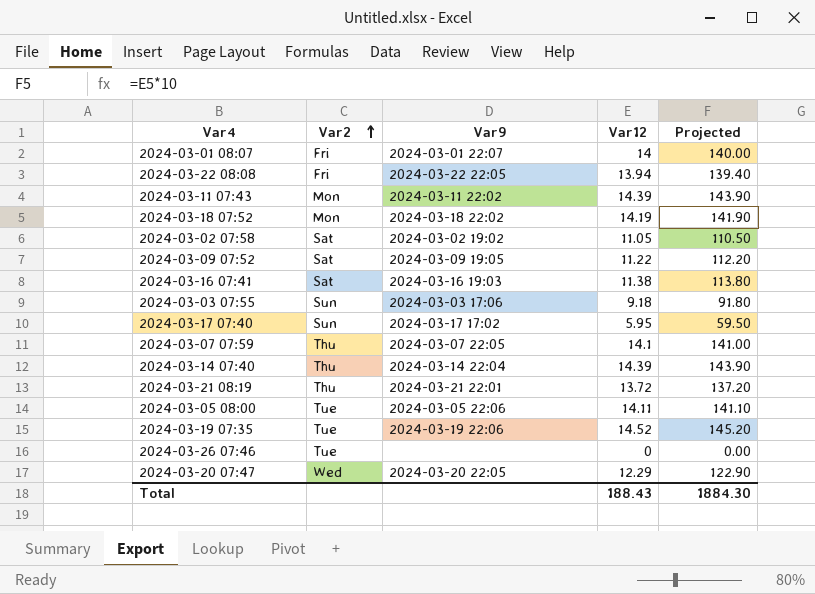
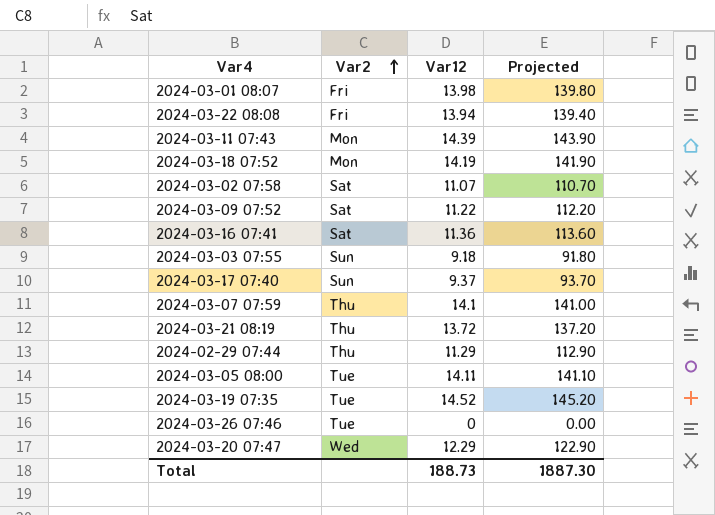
column Var9 | position: 3 -> none
row 2024-03-14 07:40: Thu | 2024-03-14 22:04 | 14.39 | 143.90 -> none
2024-03-01 08:07 | Var12: 14 -> 13.98
2024-03-01 08:07 | Projected: 140.00 -> 139.80
2024-03-02 07:58 | Var12: 11.05 -> 11.07
2024-03-02 07:58 | Projected: 110.50 -> 110.70
2024-03-16 07:41 | Var12: 11.38 -> 11.36
2024-03-16 07:41 | Projected: 113.80 -> 113.60
2024-03-17 07:40 | Var12: 5.95 -> 9.37
2024-03-17 07:40 | Projected: 59.50 -> 93.70
row 2024-02-29 07:44: none -> Thu | 11.29 | 112.90
Total | Var12: 188.43 -> 188.73
Total | Projected: 1884.30 -> 1887.30

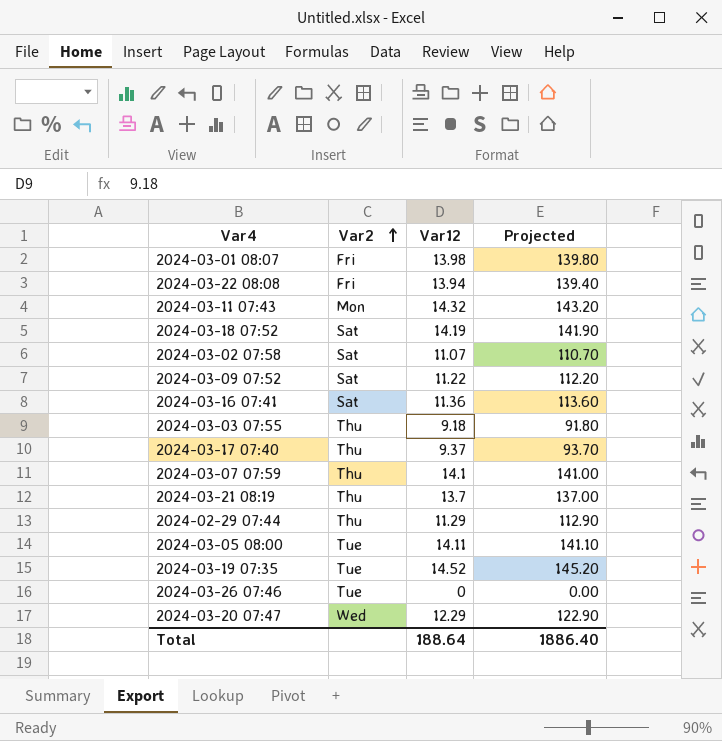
2024-03-11 07:43 | Var12: 14.39 -> 14.32
2024-03-11 07:43 | Projected: 143.90 -> 143.20
2024-03-18 07:52 | Var2: Mon -> Sat
2024-03-03 07:55 | Var2: Sun -> Thu
2024-03-17 07:40 | Var2: Sun -> Thu
2024-03-21 08:19 | Var12: 13.72 -> 13.7
2024-03-21 08:19 | Projected: 137.20 -> 137.00
Total | Var12: 188.73 -> 188.64
Total | Projected: 1887.30 -> 1886.40

